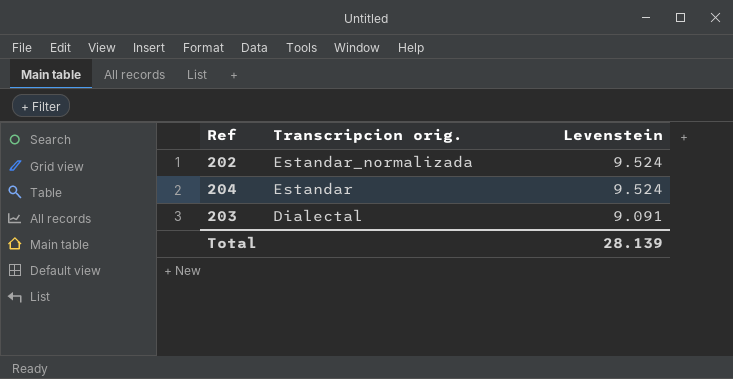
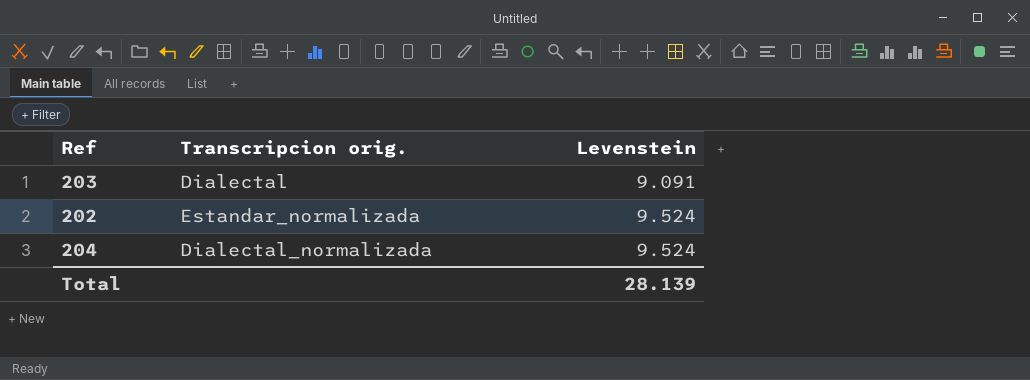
row order: Transcripcion orig. descending -> Levenstein ascending
204 | Transcripcion orig.: Estandar -> Dialectal_normalizada

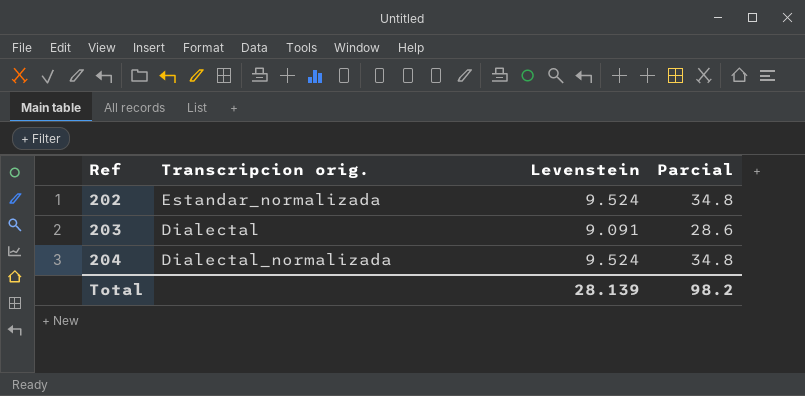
row order: Levenstein ascending -> Ref ascending
column Parcial | position: none -> 4

